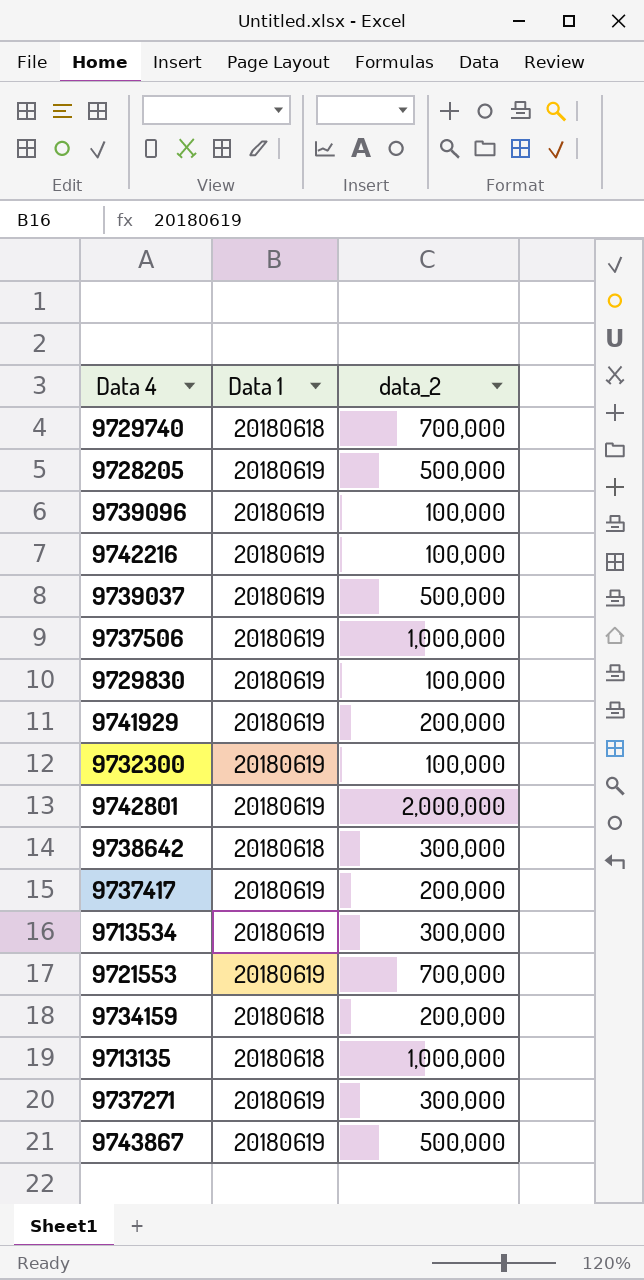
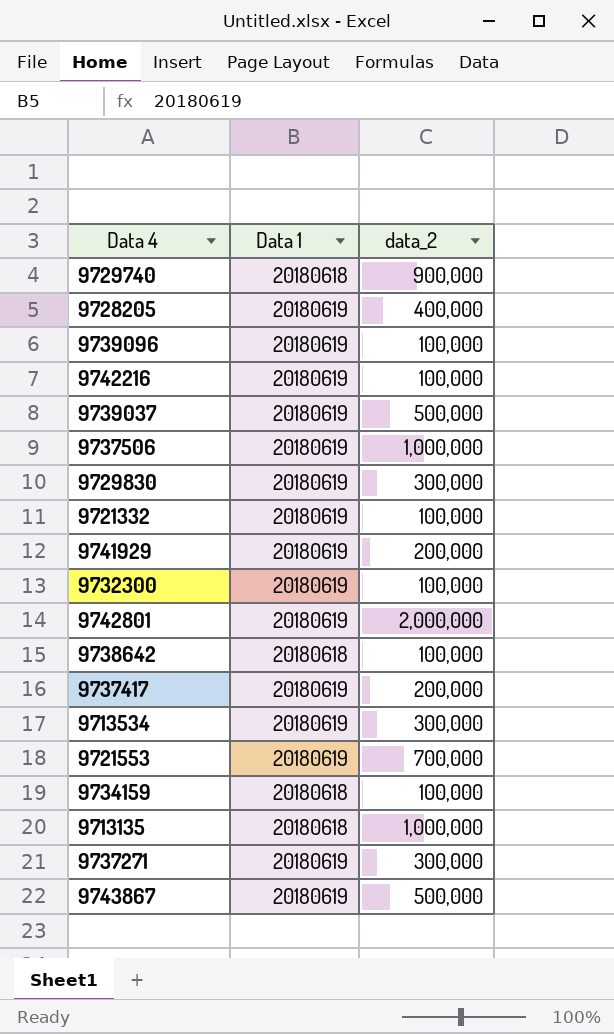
9729740 | data_2: 700,000 -> 900,000
9728205 | data_2: 500,000 -> 400,000
9729830 | data_2: 100,000 -> 300,000
row 9721332: none -> 20180619 | 100,000
9738642 | data_2: 300,000 -> 100,000
9734159 | data_2: 200,000 -> 100,000

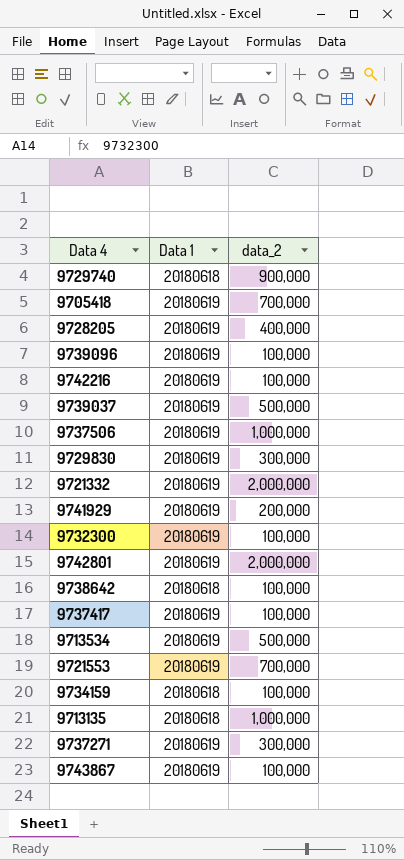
row 9705418: none -> 20180619 | 700,000
9721332 | data_2: 100,000 -> 2,000,000
9737417 | data_2: 200,000 -> 100,000
9713534 | data_2: 300,000 -> 500,000
9743867 | data_2: 500,000 -> 100,000

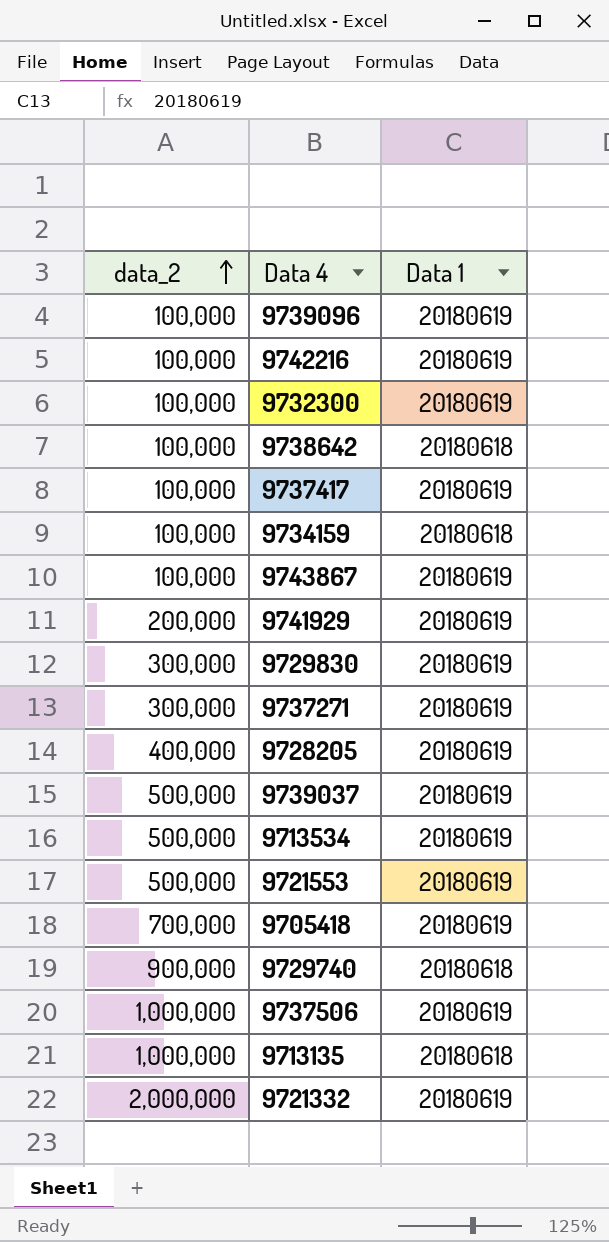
row order: none -> data_2 ascending
column data_2 | position: 3 -> 1
row 9742801: 20180619 | 2,000,000 -> none
9721553 | data_2: 700,000 -> 500,000

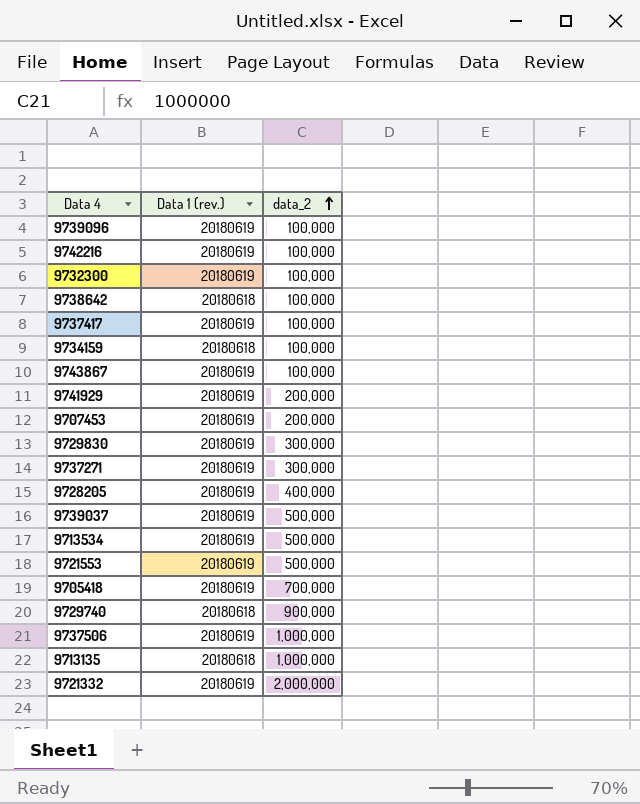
column name: Data 1 -> Data 1 (rev.)
column data_2 | position: 1 -> 3
row 9707453: none -> 20180619 | 200,000

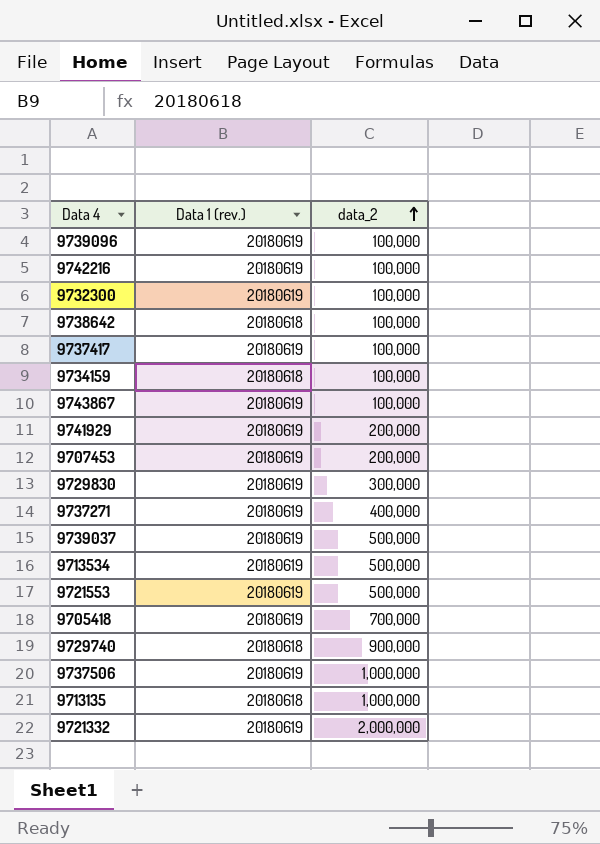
row 9728205: 20180619 | 400,000 -> none
9737271 | data_2: 300,000 -> 400,000

